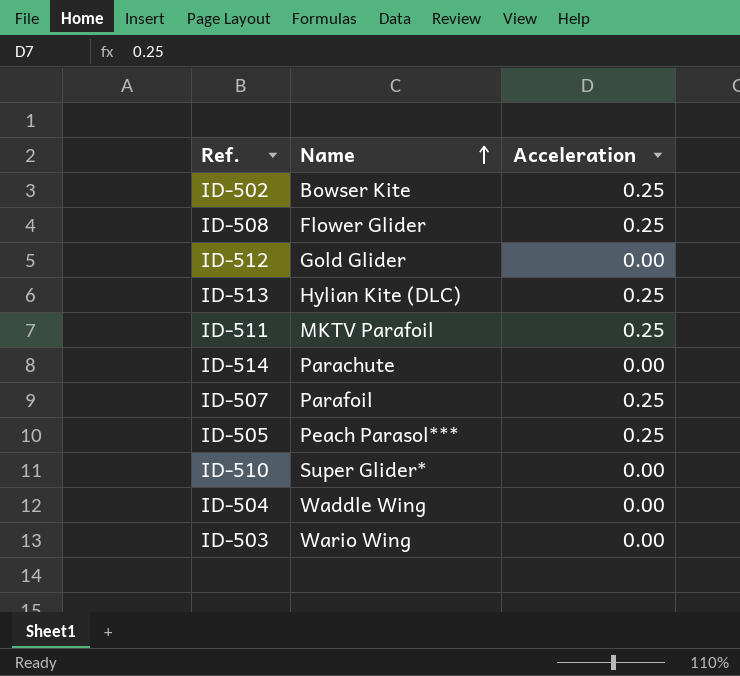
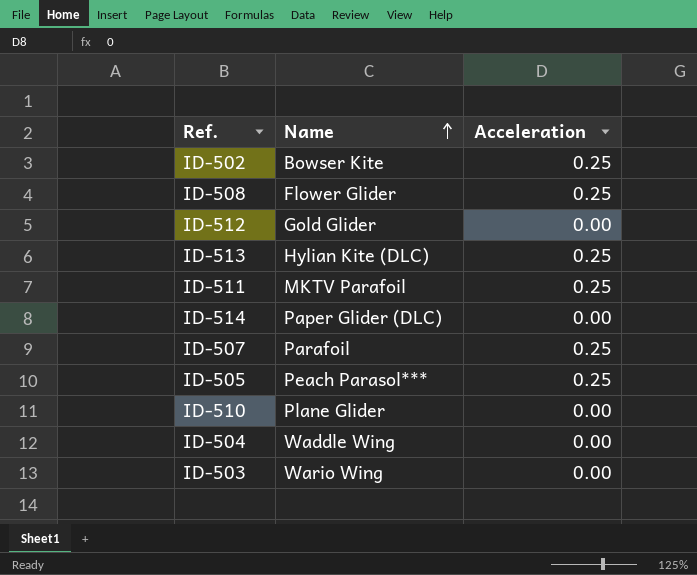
ID-514 | Name: Parachute -> Paper Glider (DLC)
ID-510 | Name: Super Glider* -> Plane Glider

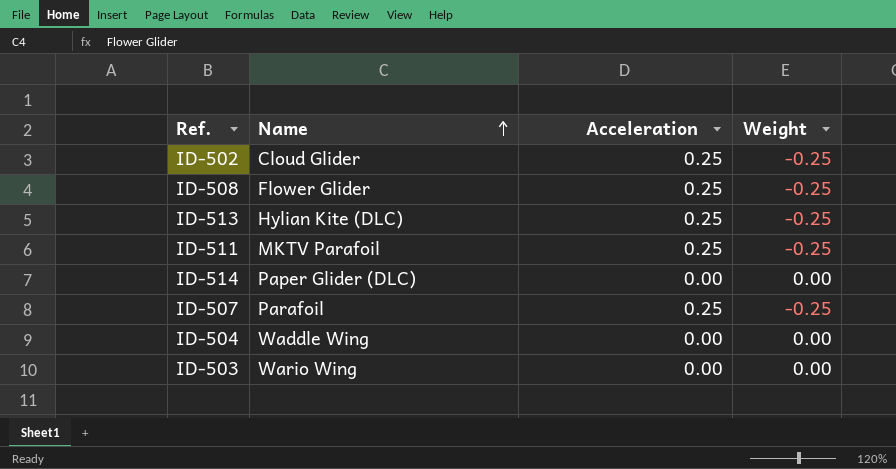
column Weight | position: none -> 4
row ID-512: Gold Glider | 0.00 -> none
row ID-505: Peach Parasol*** | 0.25 -> none
row ID-510: Plane Glider | 0.00 -> none
ID-502 | Name: Bowser Kite -> Cloud Glider

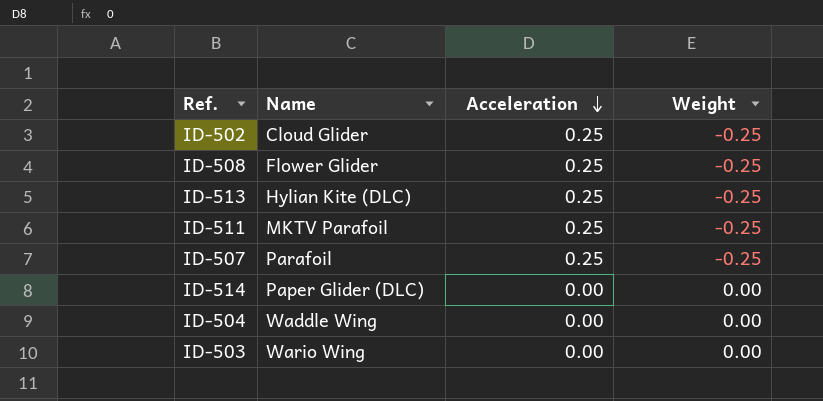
row order: Name ascending -> Acceleration descending

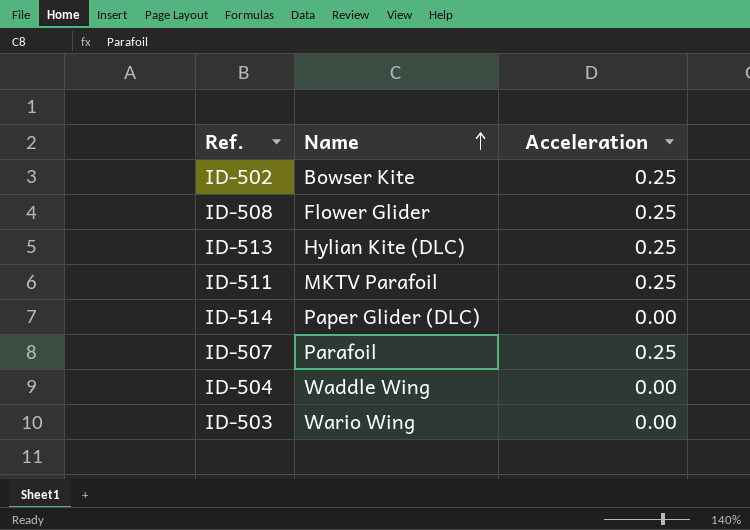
row order: Acceleration descending -> Name ascending
column Weight | position: 4 -> none
ID-502 | Name: Cloud Glider -> Bowser Kite

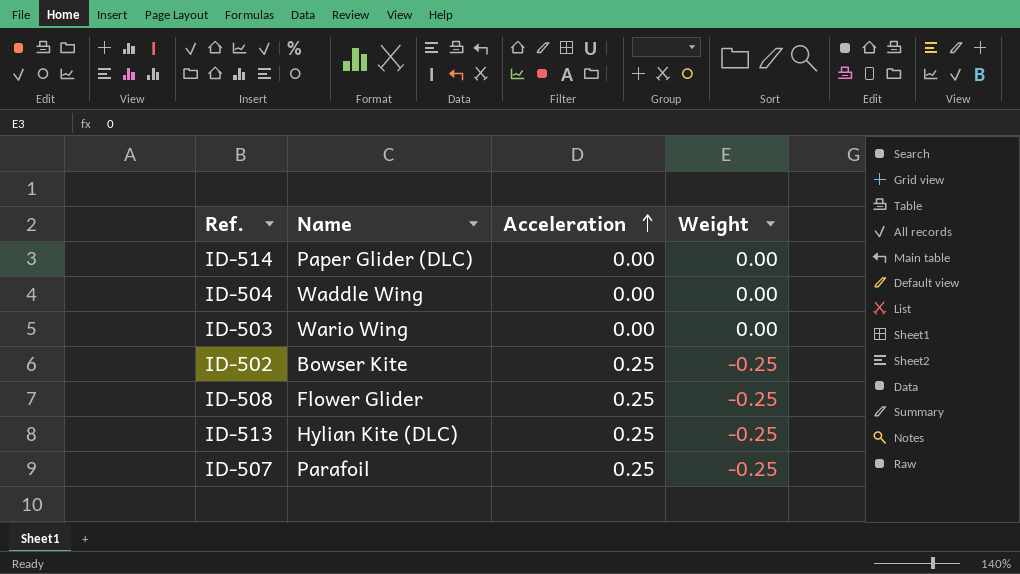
row order: Name ascending -> Acceleration ascending
column Weight | position: none -> 4
row ID-511: MKTV Parafoil | 0.25 -> none

